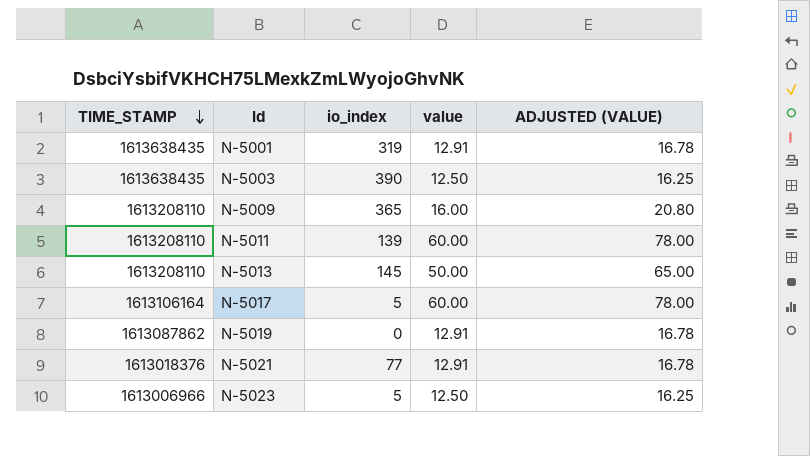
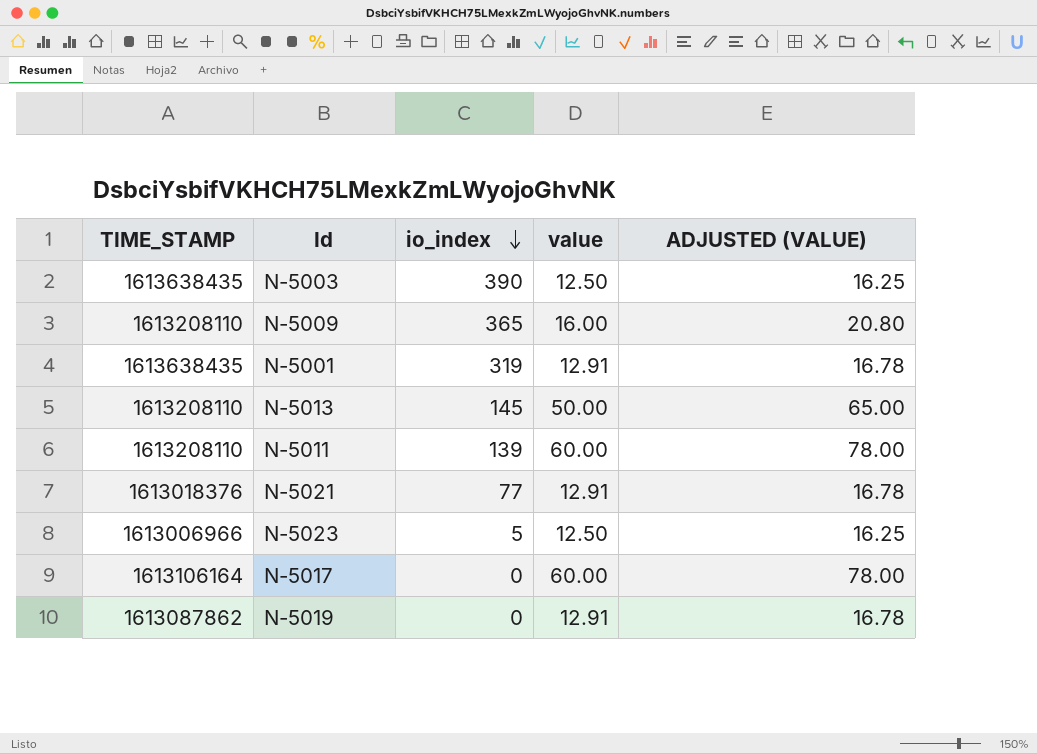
row order: TIME_STAMP descending -> io_index descending
N-5017 | io_index: 5 -> 0

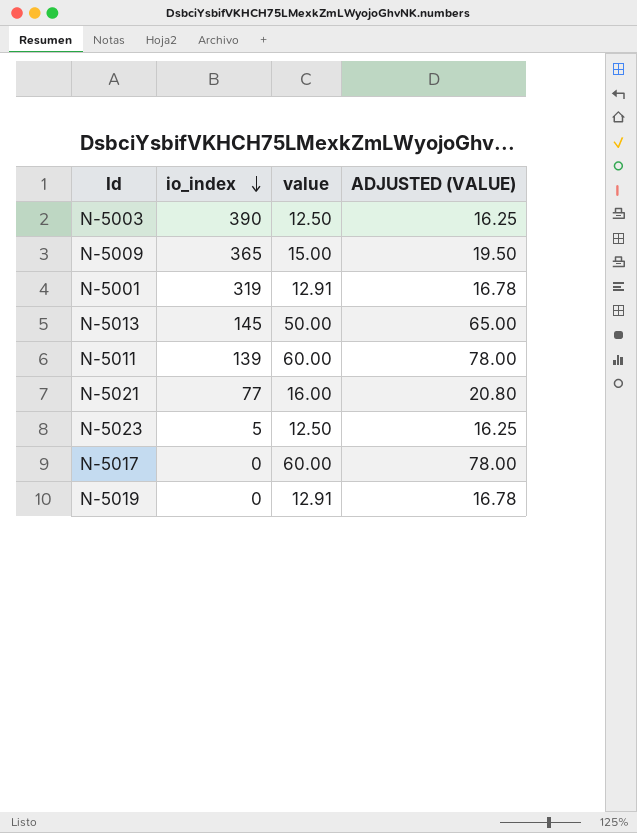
column TIME_STAMP | position: 1 -> none
N-5009 | value: 16.00 -> 15.00
N-5009 | ADJUSTED (VALUE): 20.80 -> 19.50
N-5021 | value: 12.91 -> 16.00
N-5021 | ADJUSTED (VALUE): 16.78 -> 20.80

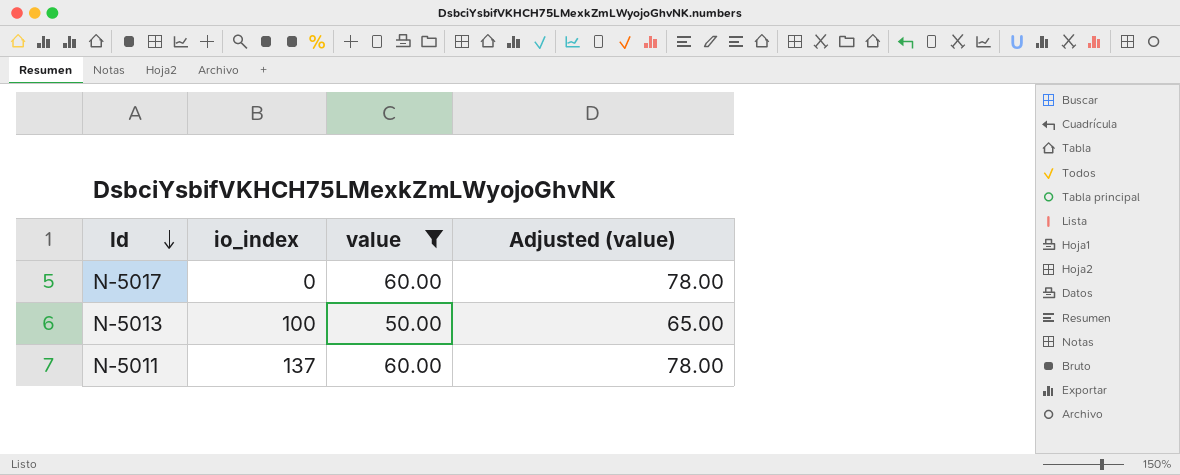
filter: none -> value >= 50.00
row order: io_index descending -> Id descending
column name: ADJUSTED (VALUE) -> Adjusted (value)
N-5013 | io_index: 145 -> 100
N-5011 | io_index: 139 -> 137

